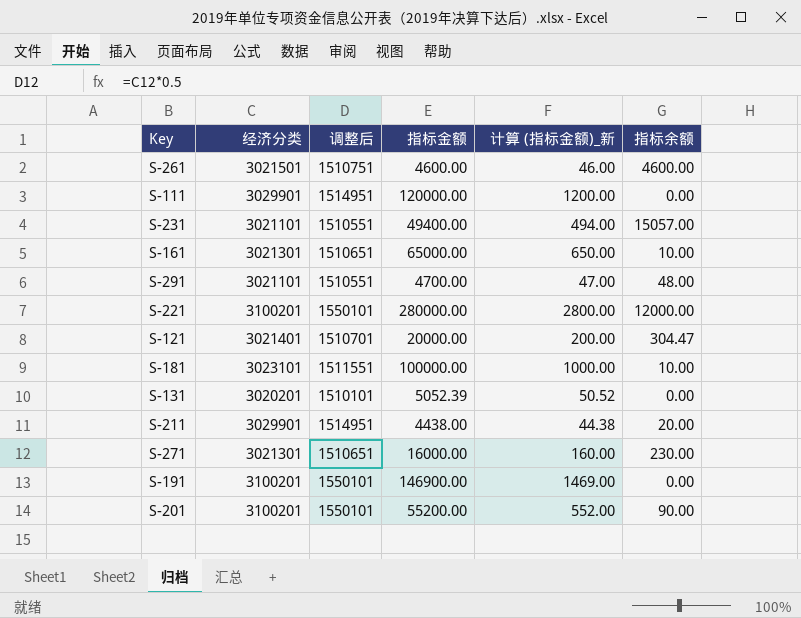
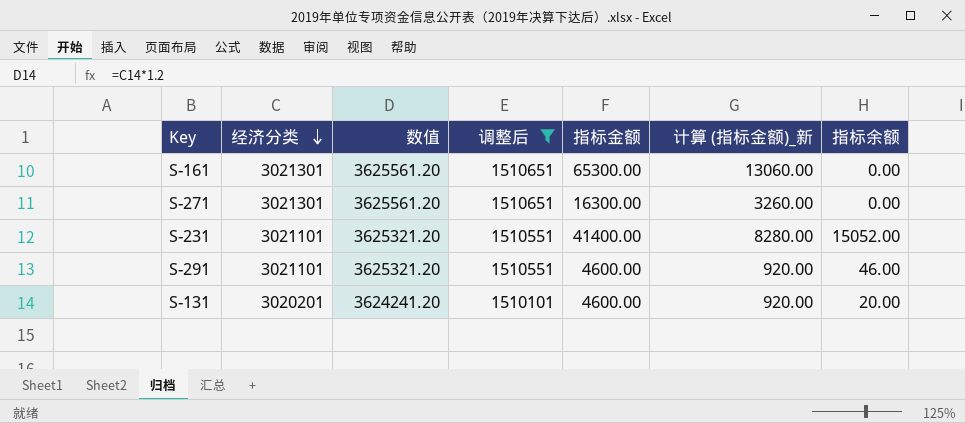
filter: none -> 调整后 <= 1510651
row order: none -> 经济分类 descending
column 数值 | formula: none -> [经济分类] * 1.2
column 计算 (指标金额)_新 | formula: [指标金额] * 0.01 -> [指标金额] * 0.2
S-161 | 指标金额: 65000.00 -> 65300.00
S-161 | 指标余额: 10.00 -> 0.00
S-271 | 指标金额: 16000.00 -> 16300.00
S-271 | 指标余额: 230.00 -> 0.00
S-231 | 指标金额: 49400.00 -> 41400.00
S-231 | 指标余额: 15057.00 -> 15052.00
S-291 | 指标金额: 4700.00 -> 4600.00
S-291 | 指标余额: 48.00 -> 46.00
S-131 | 指标金额: 5052.39 -> 4600.00
S-131 | 指标余额: 0.00 -> 20.00

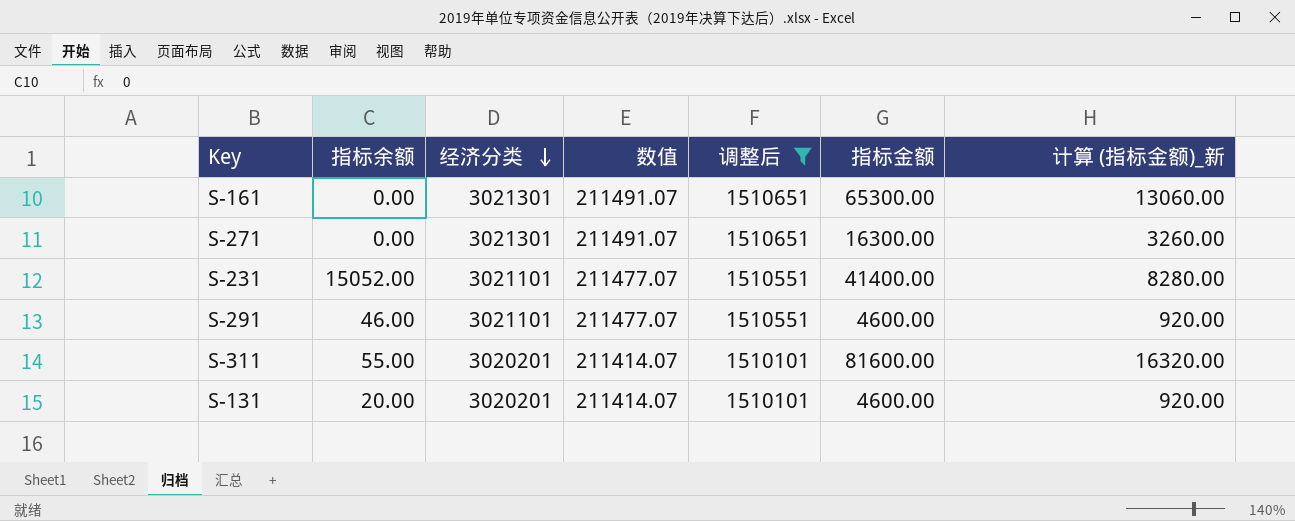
column 指标余额 | position: 7 -> 2
column 数值 | formula: [经济分类] * 1.2 -> [经济分类] * 0.07
row S-311: none -> 55.00 | 3020201 | 211414.07 | 1510101 | 81600.00 | 16320.00

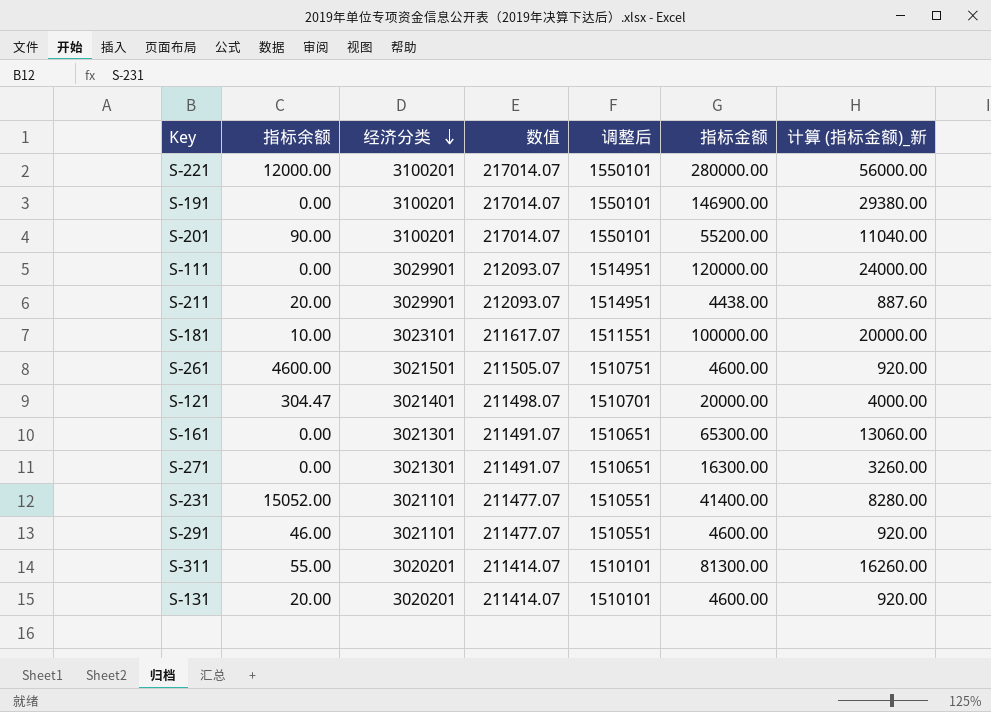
filter: 调整后 <= 1510651 -> none
S-311 | 指标金额: 81600.00 -> 81300.00
S-311 | 计算 (指标金额)_新: 16320.00 -> 16260.00

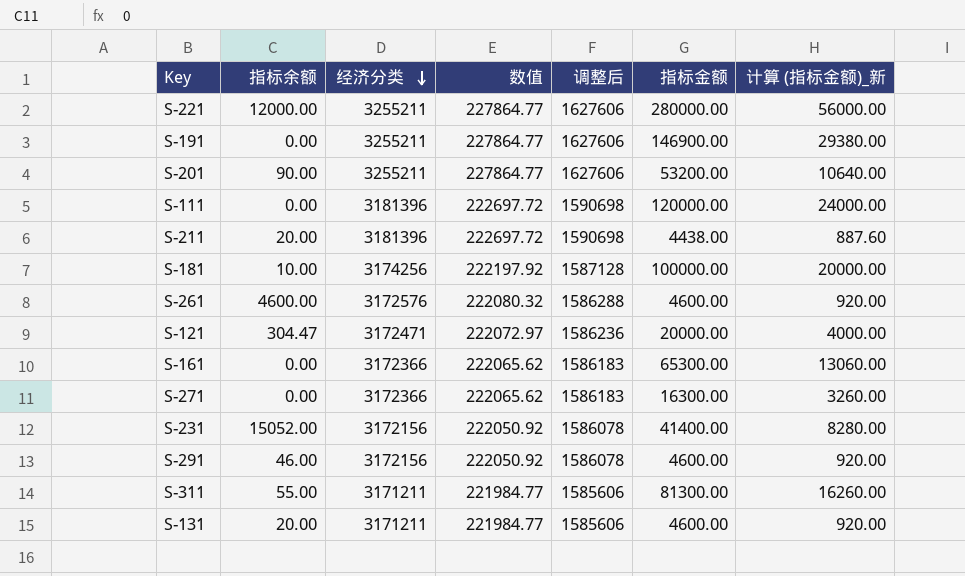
S-221 | 经济分类: 3100201 -> 3255211
S-221 | 数值: 217014.07 -> 227864.77
S-221 | 调整后: 1550101 -> 1627606
S-191 | 经济分类: 3100201 -> 3255211
S-191 | 数值: 217014.07 -> 227864.77
S-191 | 调整后: 1550101 -> 1627606
S-201 | 经济分类: 3100201 -> 3255211
S-201 | 数值: 217014.07 -> 227864.77
S-201 | 调整后: 1550101 -> 1627606
S-201 | 指标金额: 55200.00 -> 53200.00
S-201 | 计算 (指标金额)_新: 11040.00 -> 10640.00
S-111 | 经济分类: 3029901 -> 3181396
S-111 | 数值: 212093.07 -> 222697.72
S-111 | 调整后: 1514951 -> 1590698
S-211 | 经济分类: 3029901 -> 3181396
S-211 | 数值: 212093.07 -> 222697.72
S-211 | 调整后: 1514951 -> 1590698
S-181 | 经济分类: 3023101 -> 3174256
S-181 | 数值: 211617.07 -> 222197.92
S-181 | 调整后: 1511551 -> 1587128
S-261 | 经济分类: 3021501 -> 3172576
S-261 | 数值: 211505.07 -> 222080.32
S-261 | 调整后: 1510751 -> 1586288
S-121 | 经济分类: 3021401 -> 3172471
S-121 | 数值: 211498.07 -> 222072.97
S-121 | 调整后: 1510701 -> 1586236
S-161 | 经济分类: 3021301 -> 3172366
S-161 | 数值: 211491.07 -> 222065.62
S-161 | 调整后: 1510651 -> 1586183
S-271 | 经济分类: 3021301 -> 3172366
S-271 | 数值: 211491.07 -> 222065.62
S-271 | 调整后: 1510651 -> 1586183
S-231 | 经济分类: 3021101 -> 3172156
S-231 | 数值: 211477.07 -> 222050.92
S-231 | 调整后: 1510551 -> 1586078
S-291 | 经济分类: 3021101 -> 3172156
S-291 | 数值: 211477.07 -> 222050.92
S-291 | 调整后: 1510551 -> 1586078
S-311 | 经济分类: 3020201 -> 3171211
S-311 | 数值: 211414.07 -> 221984.77
S-311 | 调整后: 1510101 -> 1585606
S-131 | 经济分类: 3020201 -> 3171211
S-131 | 数值: 211414.07 -> 221984.77
S-131 | 调整后: 1510101 -> 1585606

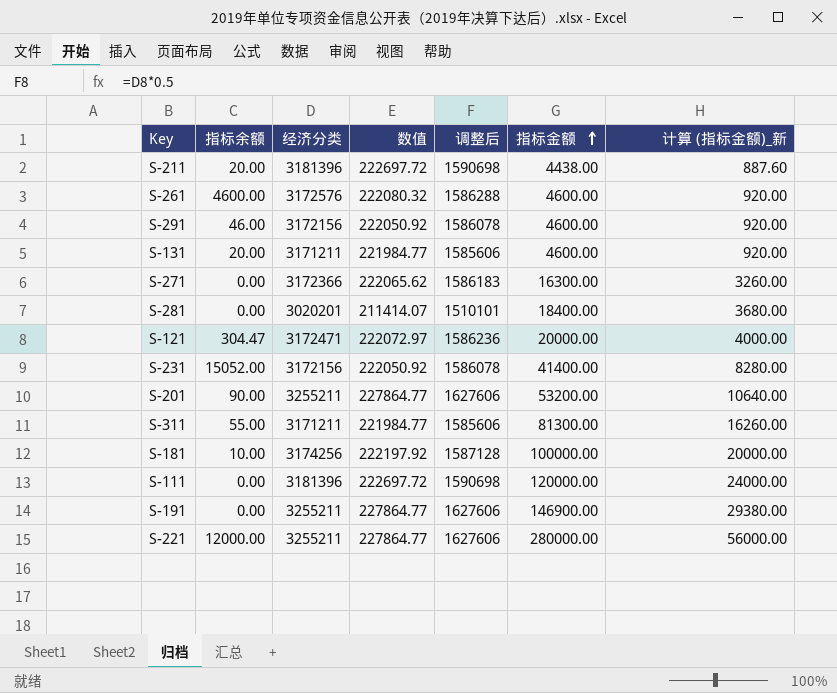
row order: 经济分类 descending -> 指标金额 ascending
row S-161: 0.00 | 3172366 | 222065.62 | 1586183 | 65300.00 | 13060.00 -> none
row S-281: none -> 0.00 | 3020201 | 211414.07 | 1510101 | 18400.00 | 3680.00

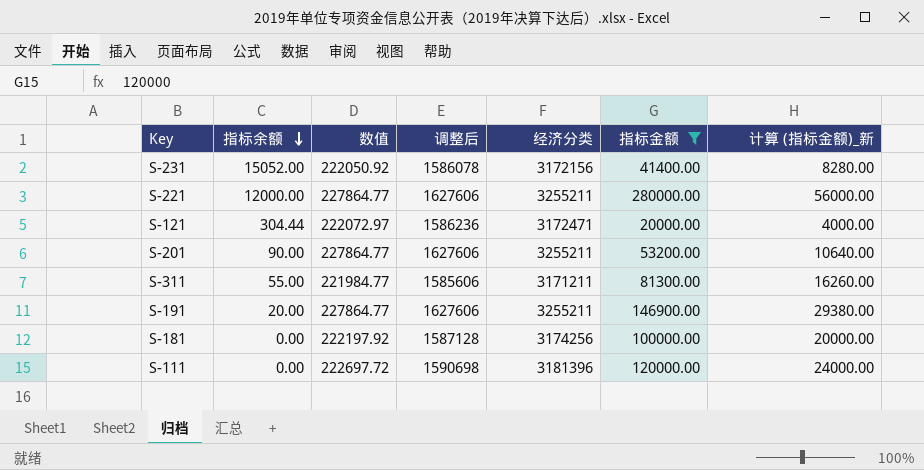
filter: none -> 指标金额 >= 20000.00
row order: 指标金额 ascending -> 指标余额 descending
column 经济分类 | position: 3 -> 5
S-121 | 指标余额: 304.47 -> 304.44
S-191 | 指标余额: 0.00 -> 20.00
S-181 | 指标余额: 10.00 -> 0.00

